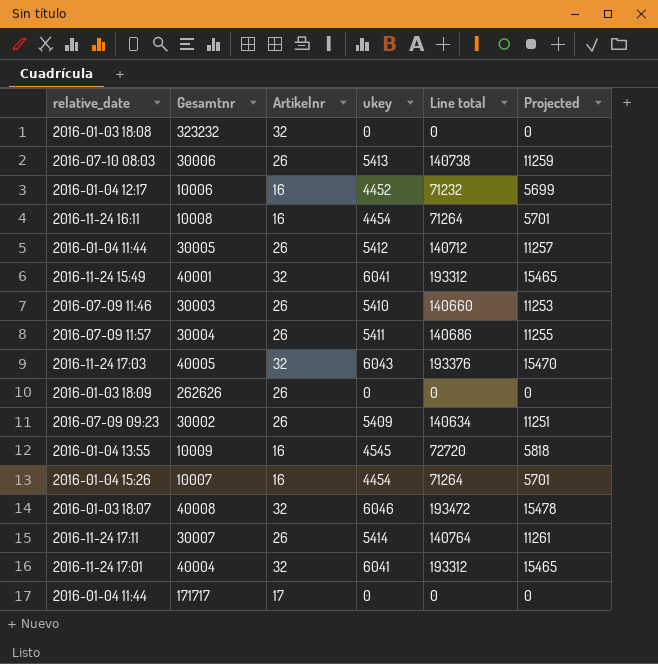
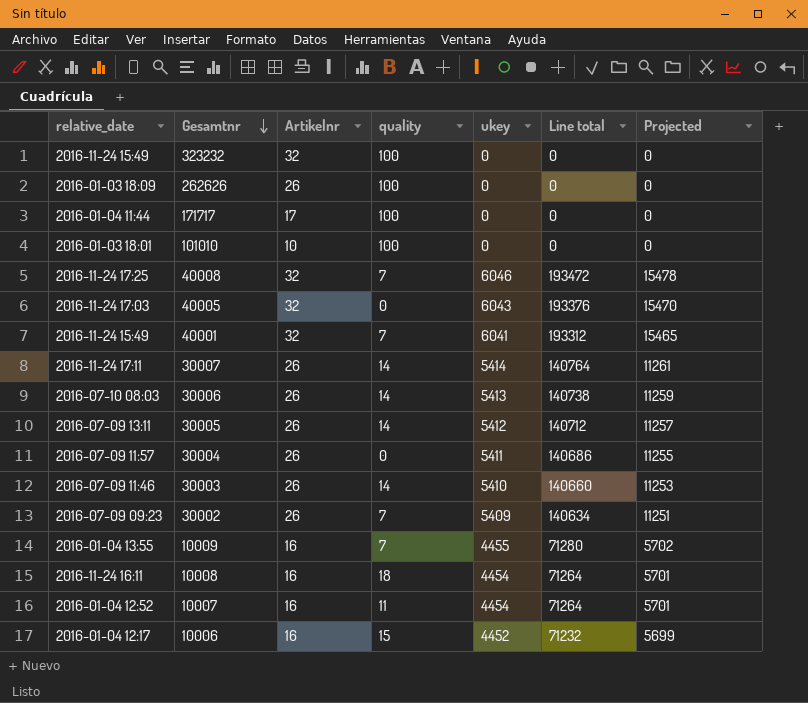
row order: none -> Gesamtnr descending
column quality | position: none -> 4
row 40004: 2016-11-24 17:01 | 32 | 6041 | 193312 | 15465 -> none
323232 | relative_date: 2016-01-03 18:08 -> 2016-11-24 15:49
row 101010: none -> 2016-01-03 18:01 | 10 | 100 | 0 | 0 | 0
40008 | relative_date: 2016-01-03 18:07 -> 2016-11-24 17:25
30005 | relative_date: 2016-01-04 11:44 -> 2016-07-09 13:11
10009 | ukey: 4545 -> 4455
10009 | Line total: 72720 -> 71280
10009 | Projected: 5818 -> 5702
10007 | relative_date: 2016-01-04 15:26 -> 2016-01-04 12:52

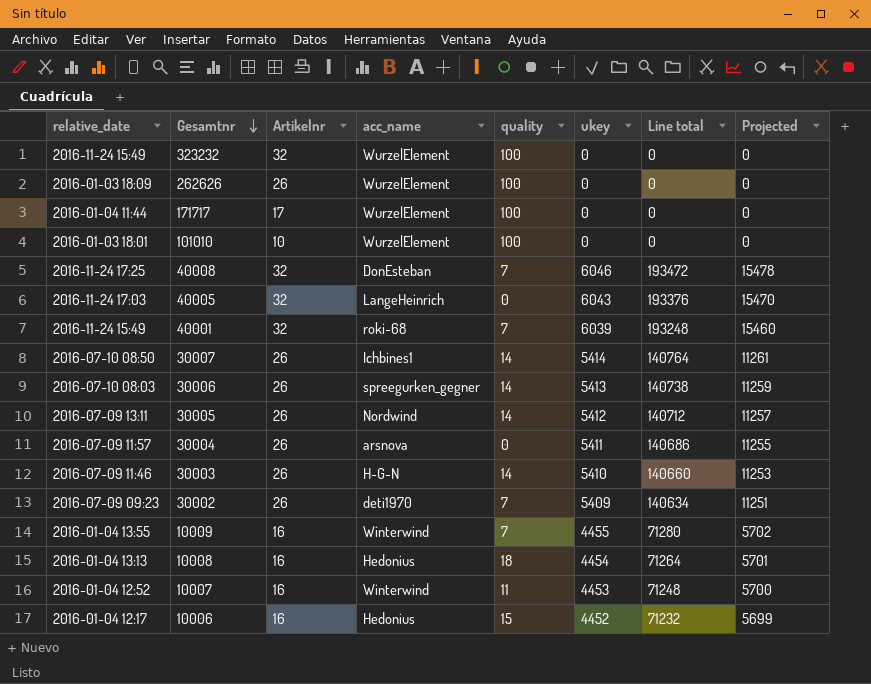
column acc_name | position: none -> 4
40001 | ukey: 6041 -> 6039
40001 | Line total: 193312 -> 193248
40001 | Projected: 15465 -> 15460
30007 | relative_date: 2016-11-24 17:11 -> 2016-07-10 08:50
10008 | relative_date: 2016-11-24 16:11 -> 2016-01-04 13:13
10007 | ukey: 4454 -> 4453
10007 | Line total: 71264 -> 71248
10007 | Projected: 5701 -> 5700

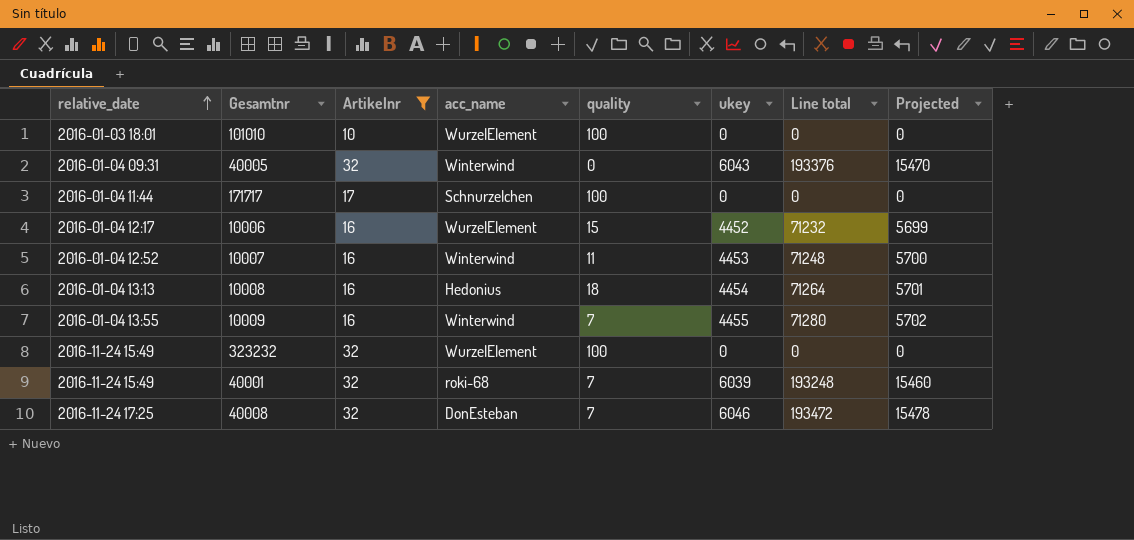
filter: none -> Artikelnr != 26
row order: Gesamtnr descending -> relative_date ascending
40005 | relative_date: 2016-11-24 17:03 -> 2016-01-04 09:31
40005 | acc_name: LangeHeinrich -> Winterwind
171717 | acc_name: WurzelElement -> Schnurzelchen
10006 | acc_name: Hedonius -> WurzelElement

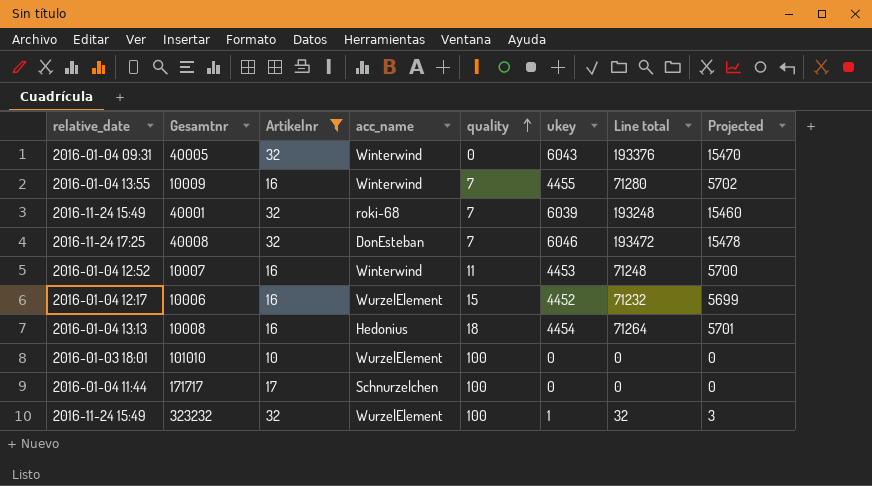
row order: relative_date ascending -> quality ascending
323232 | ukey: 0 -> 1
323232 | Line total: 0 -> 32
323232 | Projected: 0 -> 3

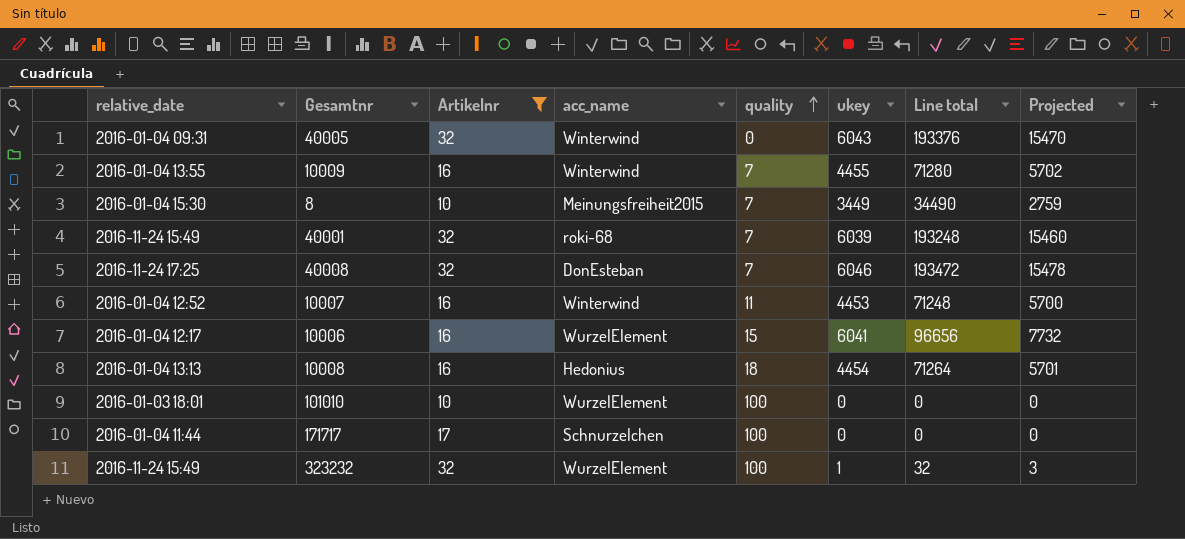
row 8: none -> 2016-01-04 15:30 | 10 | Meinungsfreiheit2015 | 7 | 3449 | 34490 | 2759
10006 | ukey: 4452 -> 6041
10006 | Line total: 71232 -> 96656
10006 | Projected: 5699 -> 7732

